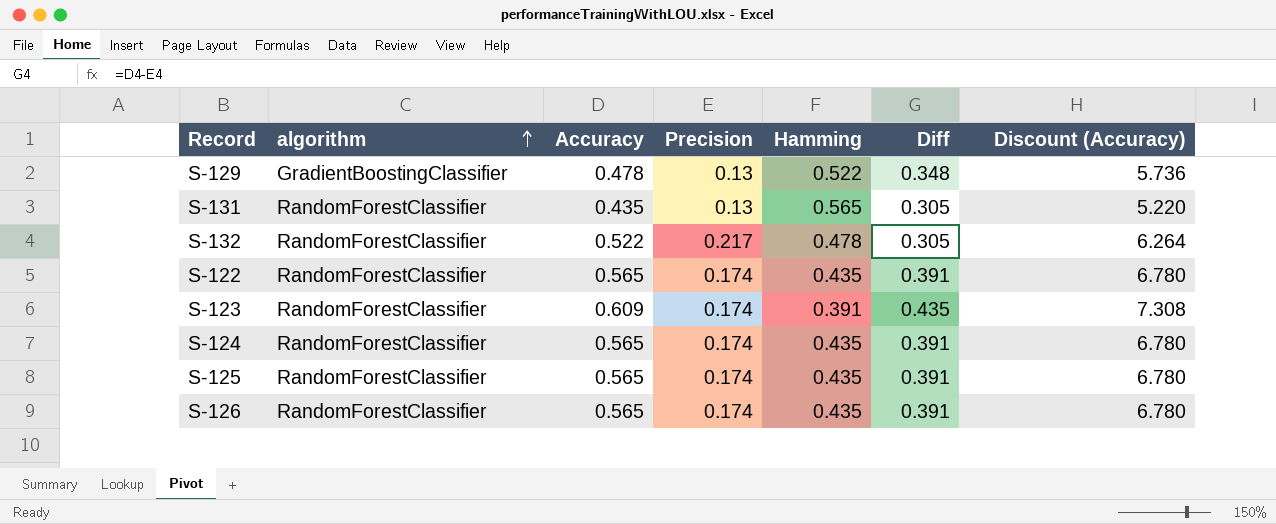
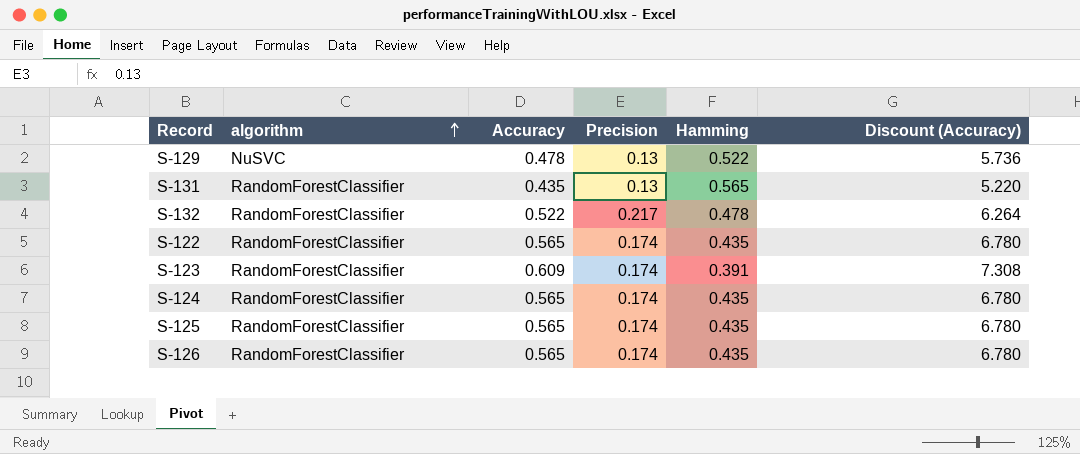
column Diff | formula: [Accuracy] - [Precision] -> none
S-129 | algorithm: GradientBoostingClassifier -> NuSVC

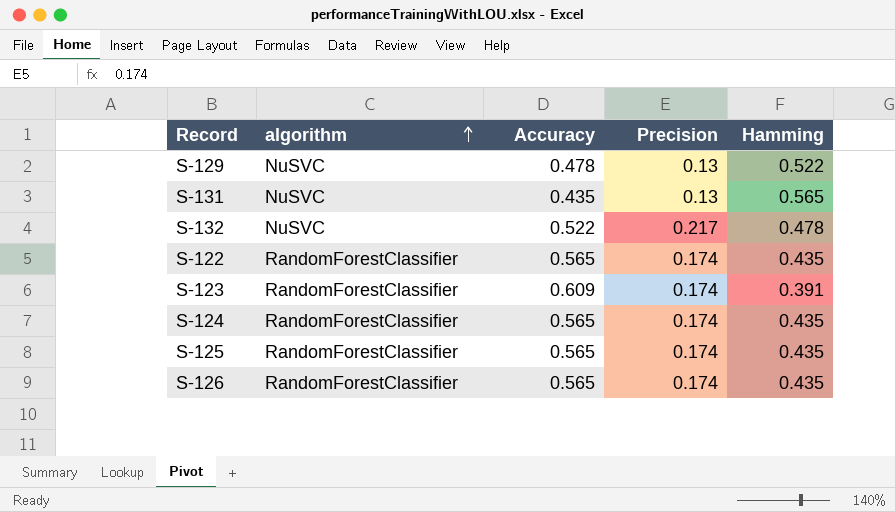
column Discount (Accuracy) | formula: [Accuracy] * 12 -> none
S-131 | algorithm: RandomForestClassifier -> NuSVC
S-132 | algorithm: RandomForestClassifier -> NuSVC

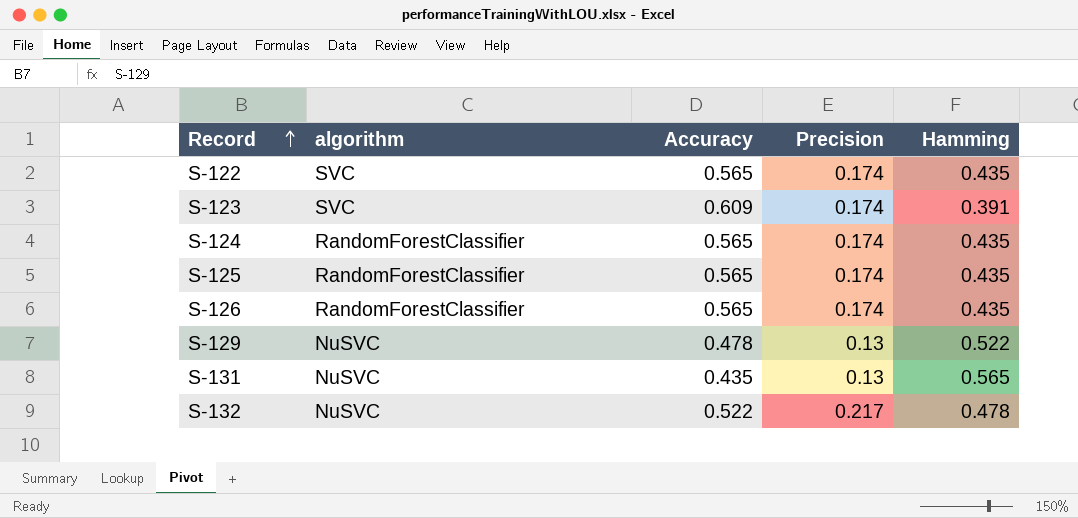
row order: algorithm ascending -> Record ascending
S-122 | algorithm: RandomForestClassifier -> SVC
S-123 | algorithm: RandomForestClassifier -> SVC

